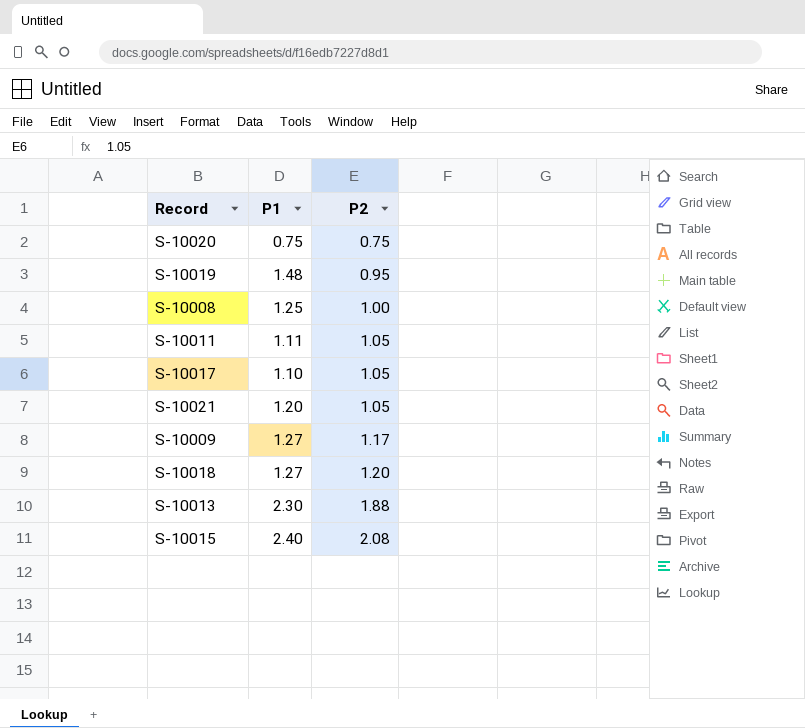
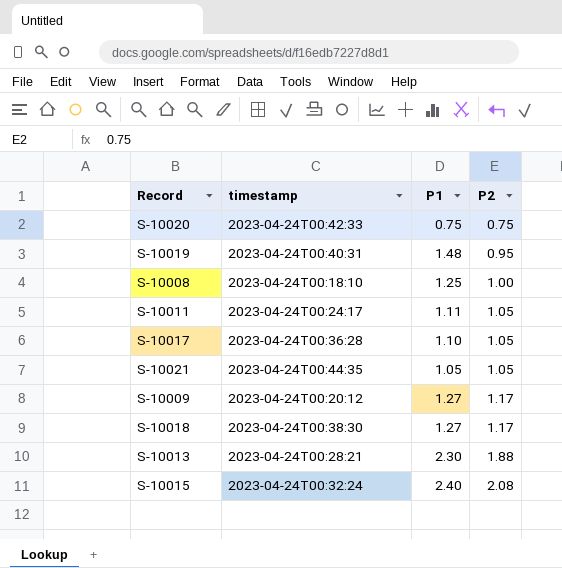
column timestamp | position: none -> 2
S-10021 | P1: 1.20 -> 1.05
S-10018 | P2: 1.20 -> 1.17

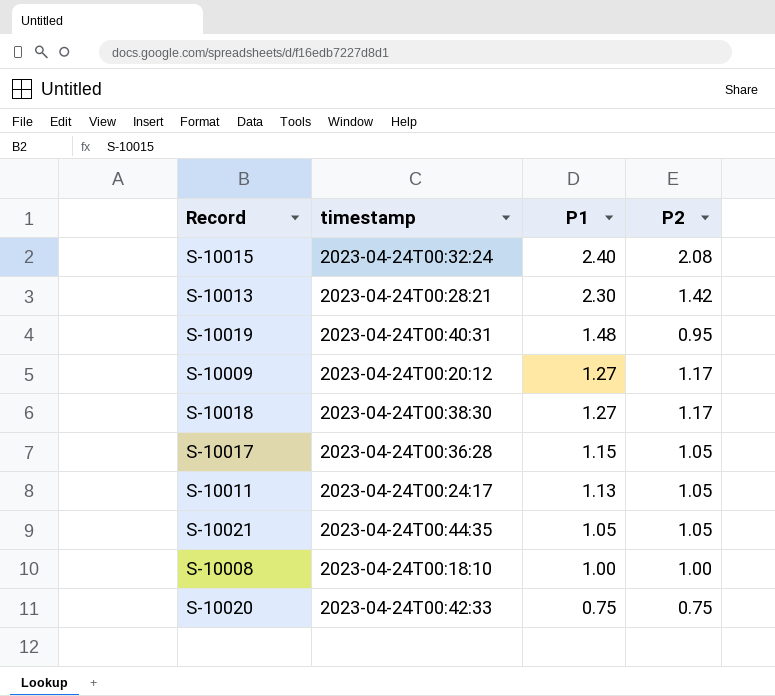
row order: P2 ascending -> P1 descending
S-10013 | P2: 1.88 -> 1.42
S-10017 | P1: 1.10 -> 1.15
S-10011 | P1: 1.11 -> 1.13
S-10008 | P1: 1.25 -> 1.00

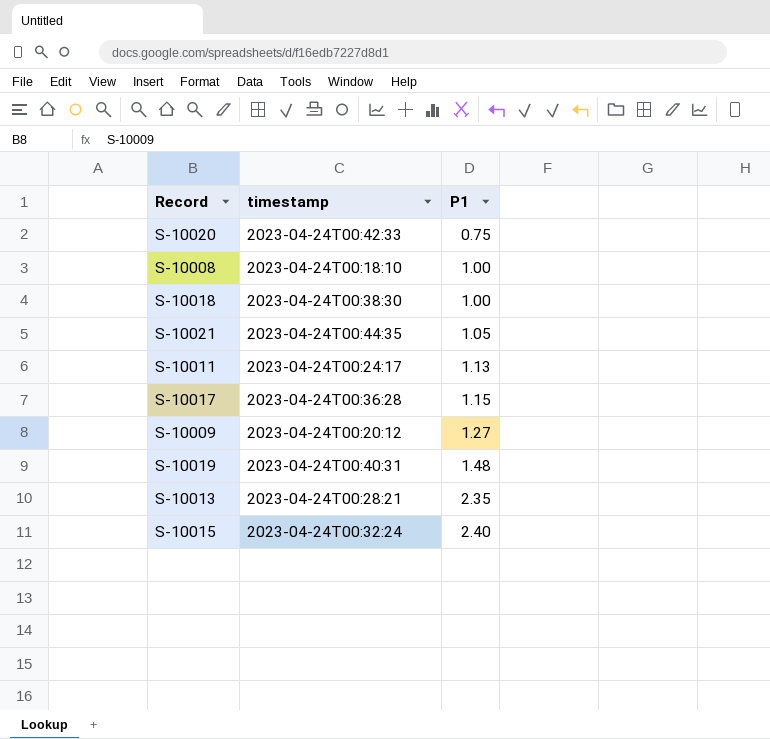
row order: P1 descending -> P1 ascending
column P2 | position: 4 -> none
S-10018 | P1: 1.27 -> 1.00
S-10013 | P1: 2.30 -> 2.35

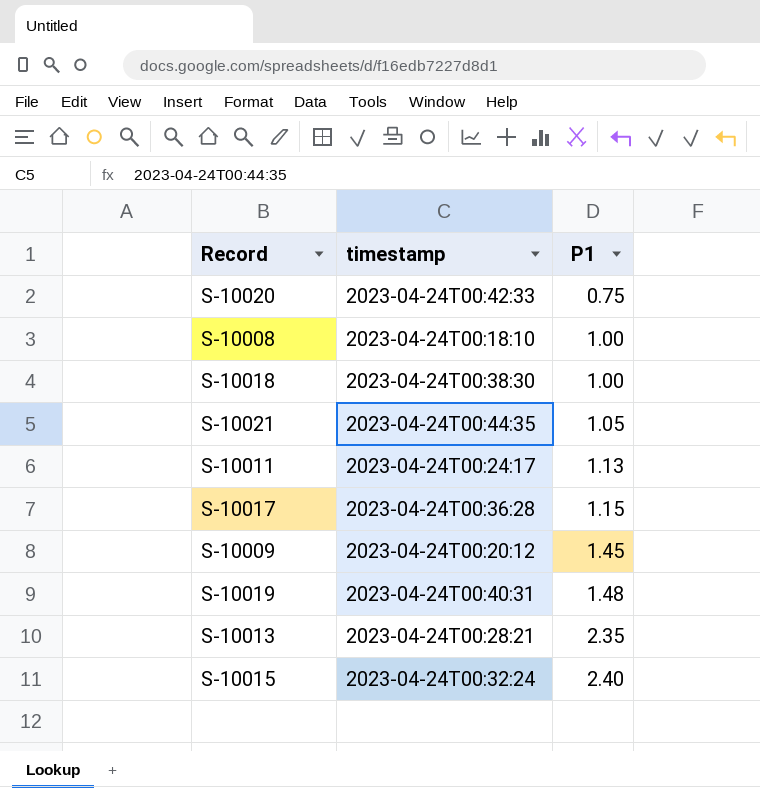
S-10009 | P1: 1.27 -> 1.45

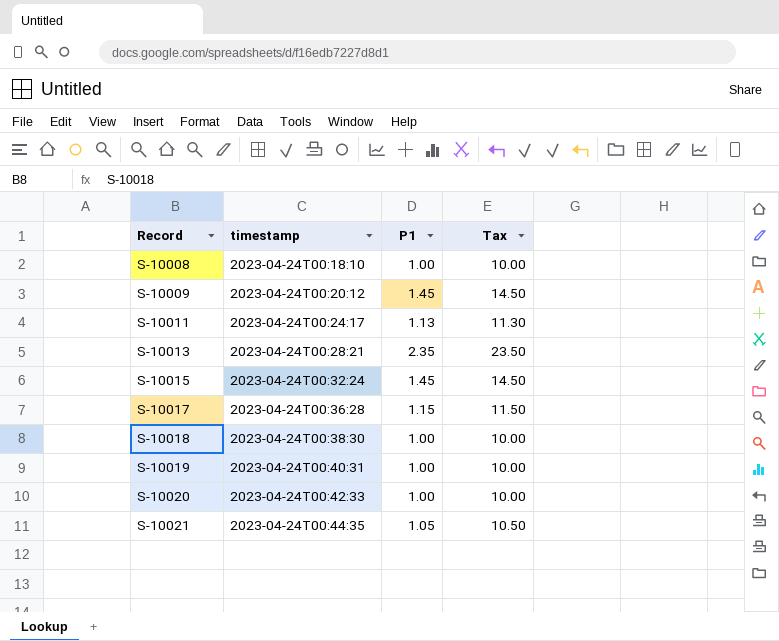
row order: P1 ascending -> Record ascending
column Tax | formula: none -> [P1] * 10
S-10015 | P1: 2.40 -> 1.45
S-10019 | P1: 1.48 -> 1.00
S-10020 | P1: 0.75 -> 1.00

